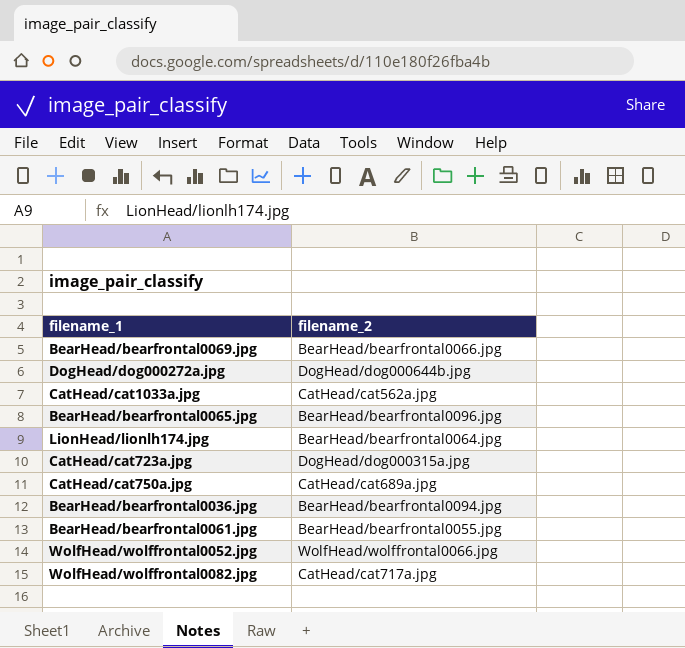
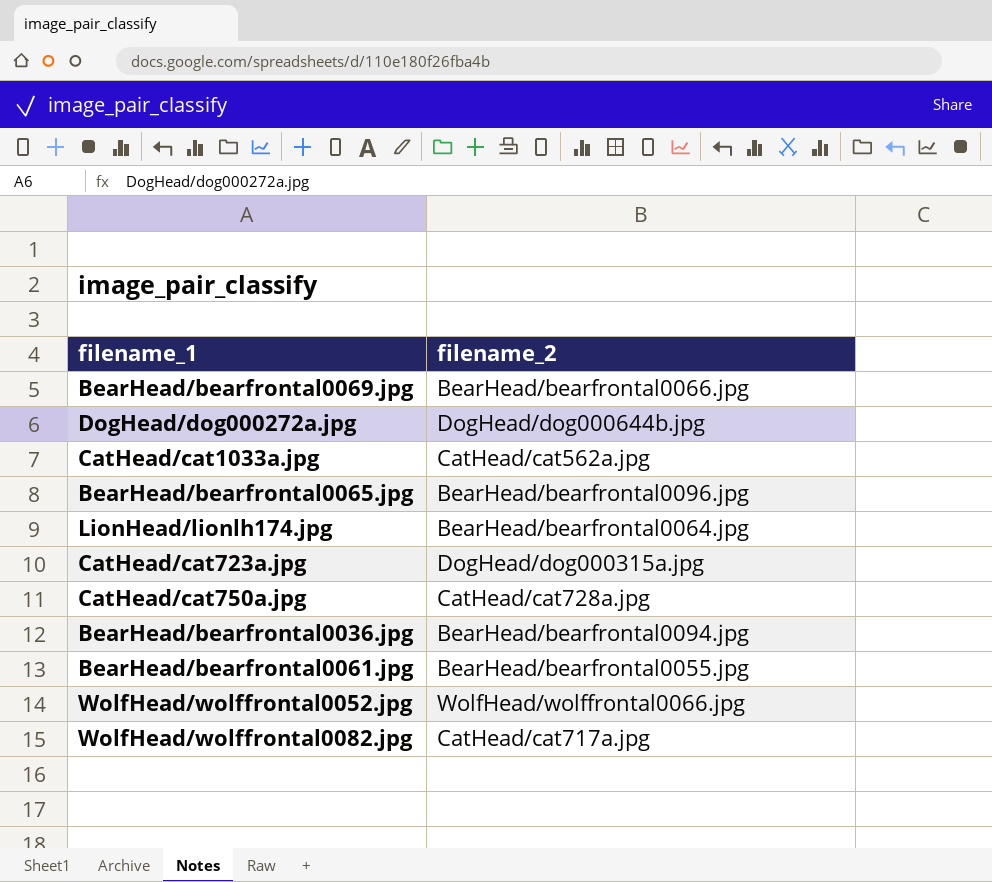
CatHead/cat750a.jpg | filename_2: CatHead/cat689a.jpg -> CatHead/cat728a.jpg

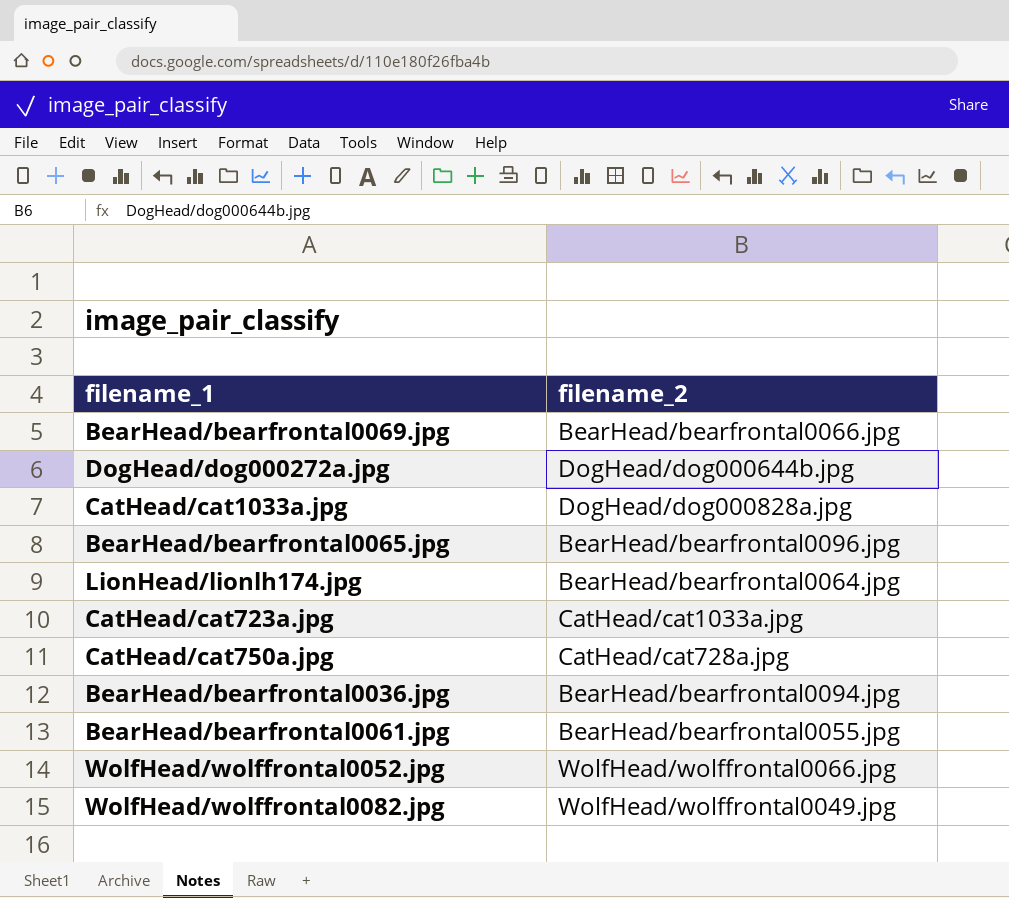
CatHead/cat1033a.jpg | filename_2: CatHead/cat562a.jpg -> DogHead/dog000828a.jpg
CatHead/cat723a.jpg | filename_2: DogHead/dog000315a.jpg -> CatHead/cat1033a.jpg
WolfHead/wolffrontal0082.jpg | filename_2: CatHead/cat717a.jpg -> WolfHead/wolffrontal0049.jpg

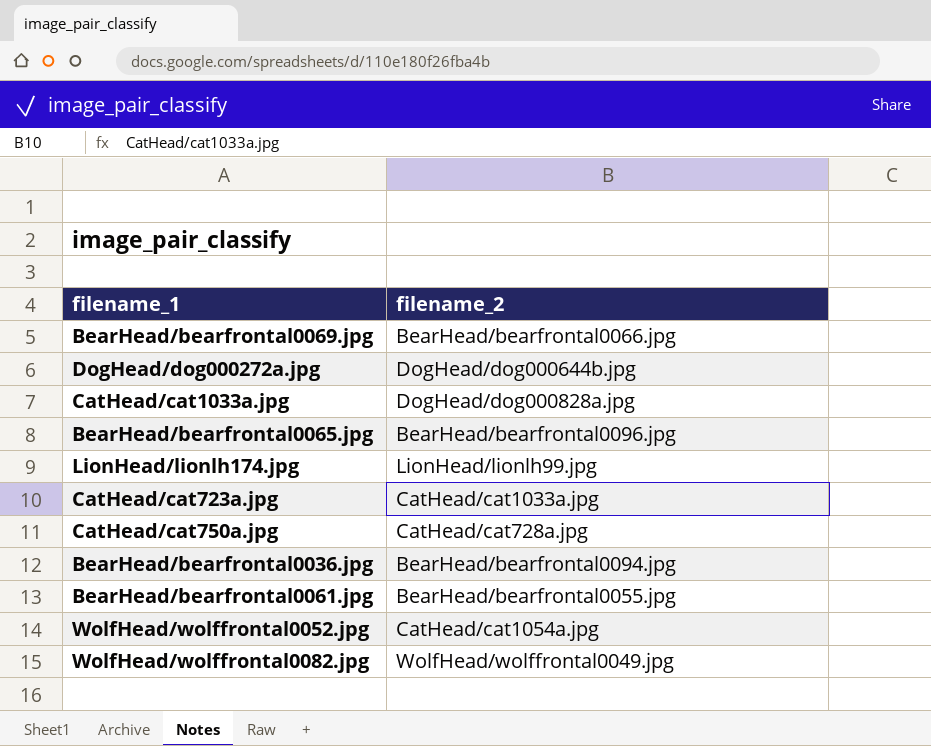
LionHead/lionlh174.jpg | filename_2: BearHead/bearfrontal0064.jpg -> LionHead/lionlh99.jpg
WolfHead/wolffrontal0052.jpg | filename_2: WolfHead/wolffrontal0066.jpg -> CatHead/cat1054a.jpg

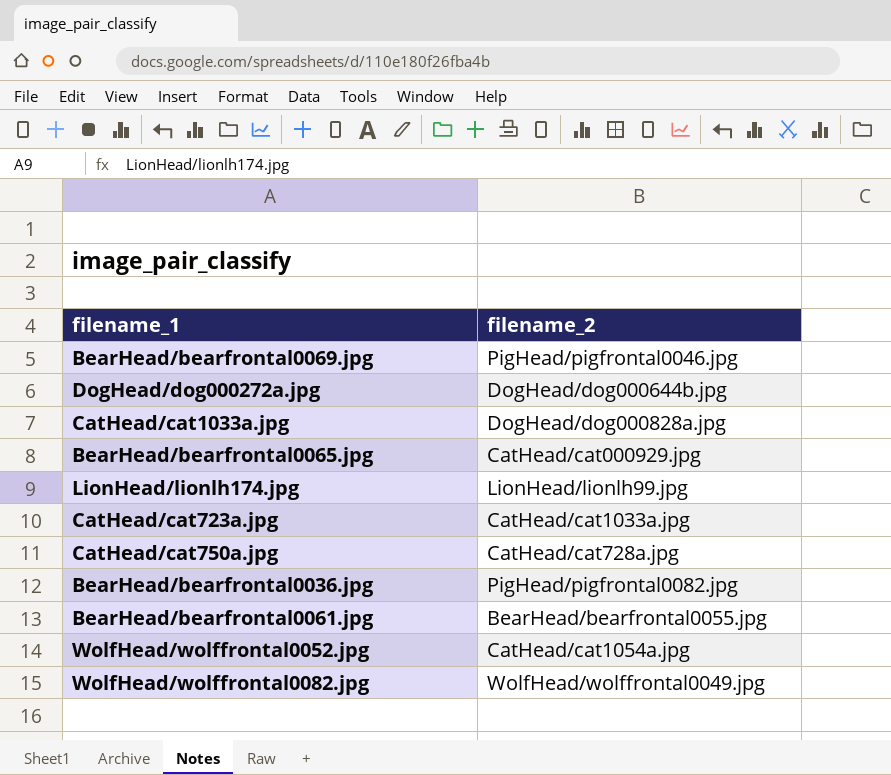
BearHead/bearfrontal0069.jpg | filename_2: BearHead/bearfrontal0066.jpg -> PigHead/pigfrontal0046.jpg
BearHead/bearfrontal0065.jpg | filename_2: BearHead/bearfrontal0096.jpg -> CatHead/cat000929.jpg
BearHead/bearfrontal0036.jpg | filename_2: BearHead/bearfrontal0094.jpg -> PigHead/pigfrontal0082.jpg

